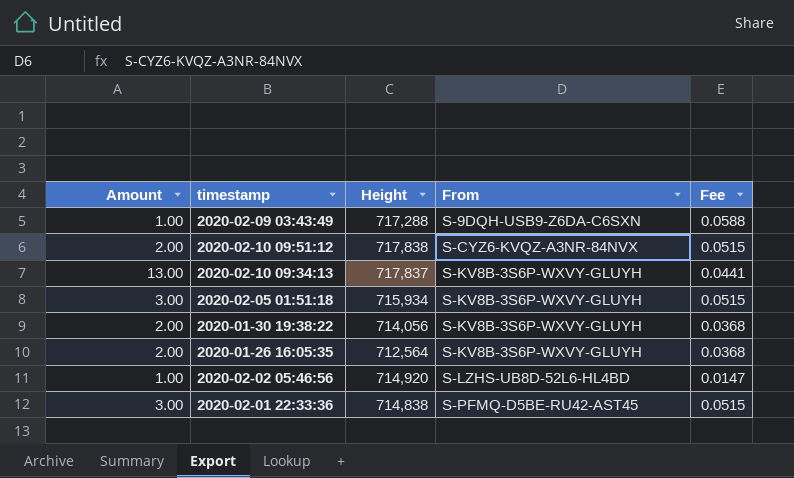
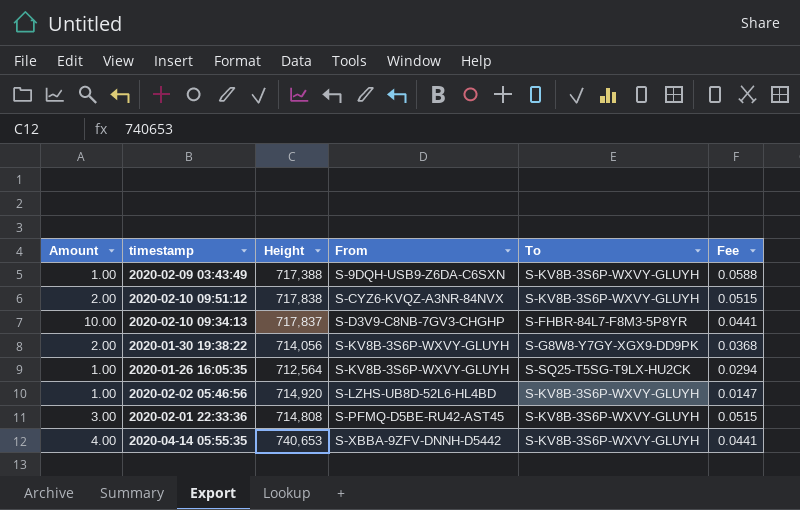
column To | position: none -> 5
row 2020-02-05 01:51:18: 3.00 | 715,934 | S-KV8B-3S6P-WXVY-GLUYH | 0.0515 -> none
2020-02-09 03:43:49 | Height: 717,288 -> 717,388
2020-02-10 09:34:13 | Amount: 13.00 -> 10.00
2020-02-10 09:34:13 | From: S-KV8B-3S6P-WXVY-GLUYH -> S-D3V9-C8NB-7GV3-CHGHP
2020-01-26 16:05:35 | Amount: 2.00 -> 1.00
2020-01-26 16:05:35 | Fee: 0.0368 -> 0.0294
2020-02-01 22:33:36 | Height: 714,838 -> 714,808
row 2020-04-14 05:55:35: none -> 4.00 | 740,653 | S-XBBA-9ZFV-DNNH-D5442 | S-KV8B-3S6P-WXVY-GLUYH | 0.0441

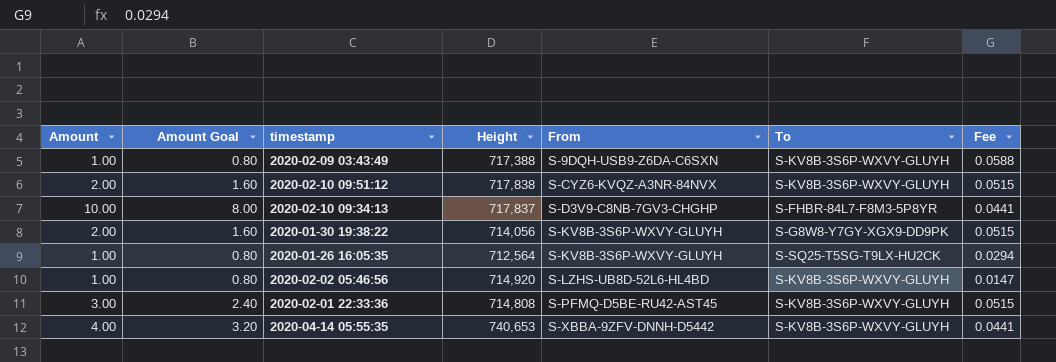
column Amount Goal | formula: none -> [Amount] * 0.8
2020-01-30 19:38:22 | Fee: 0.0368 -> 0.0515

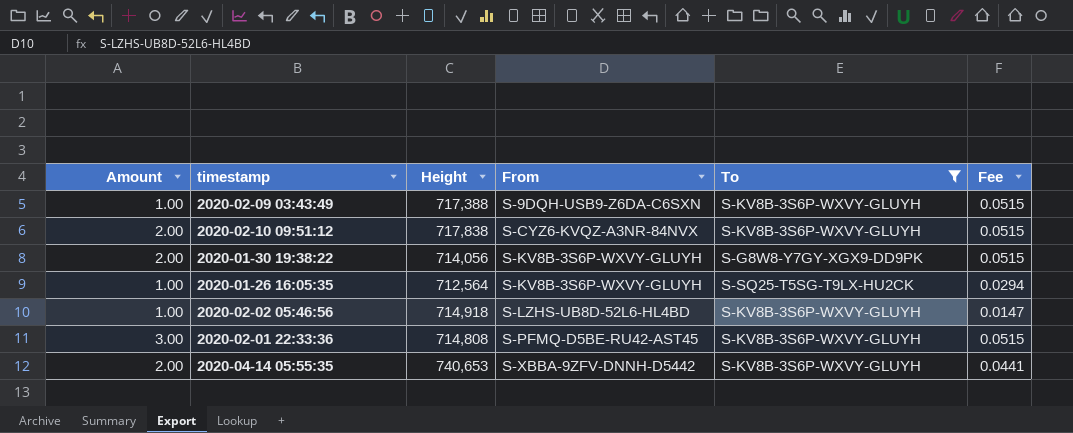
filter: none -> To != S-FHBR-84L7-F8M3-5P8YR
column Amount Goal | formula: [Amount] * 0.8 -> none
2020-02-09 03:43:49 | Fee: 0.0588 -> 0.0515
2020-02-02 05:46:56 | Height: 714,920 -> 714,918
2020-04-14 05:55:35 | Amount: 4.00 -> 2.00

